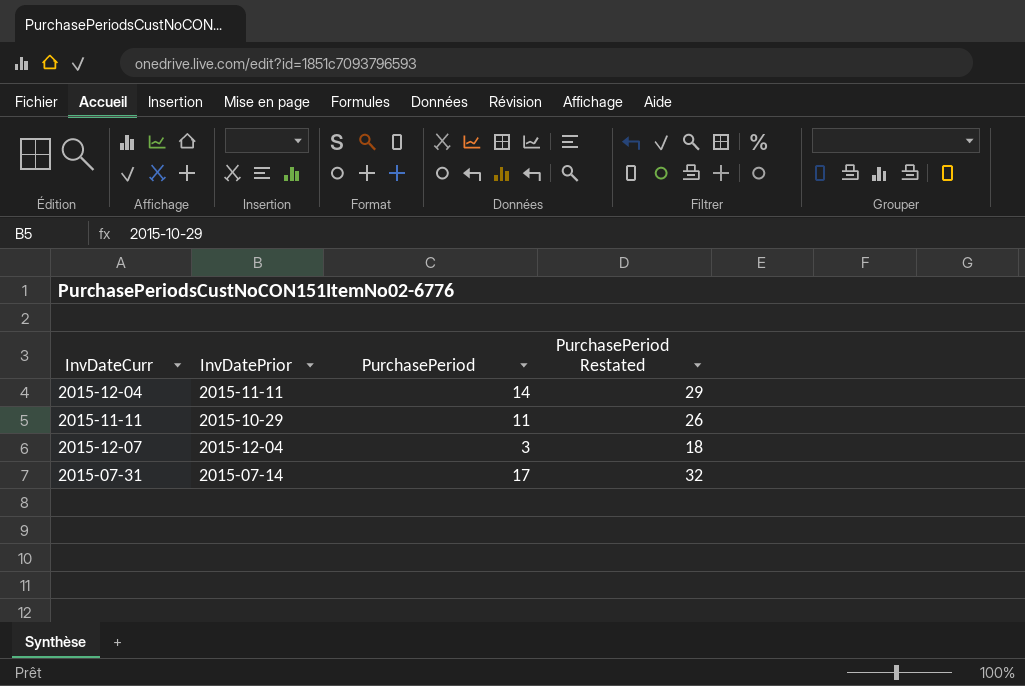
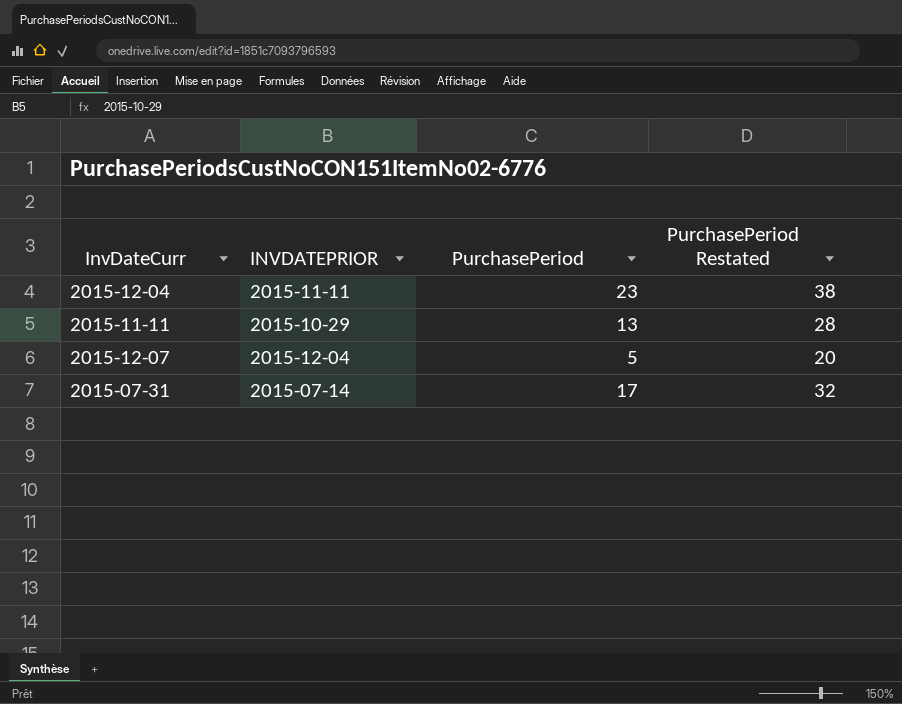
column name: InvDatePrior -> INVDATEPRIOR
2015-12-04 | PurchasePeriod: 14 -> 23
2015-12-04 | PurchasePeriod Restated: 29 -> 38
2015-11-11 | PurchasePeriod: 11 -> 13
2015-11-11 | PurchasePeriod Restated: 26 -> 28
2015-12-07 | PurchasePeriod: 3 -> 5
2015-12-07 | PurchasePeriod Restated: 18 -> 20

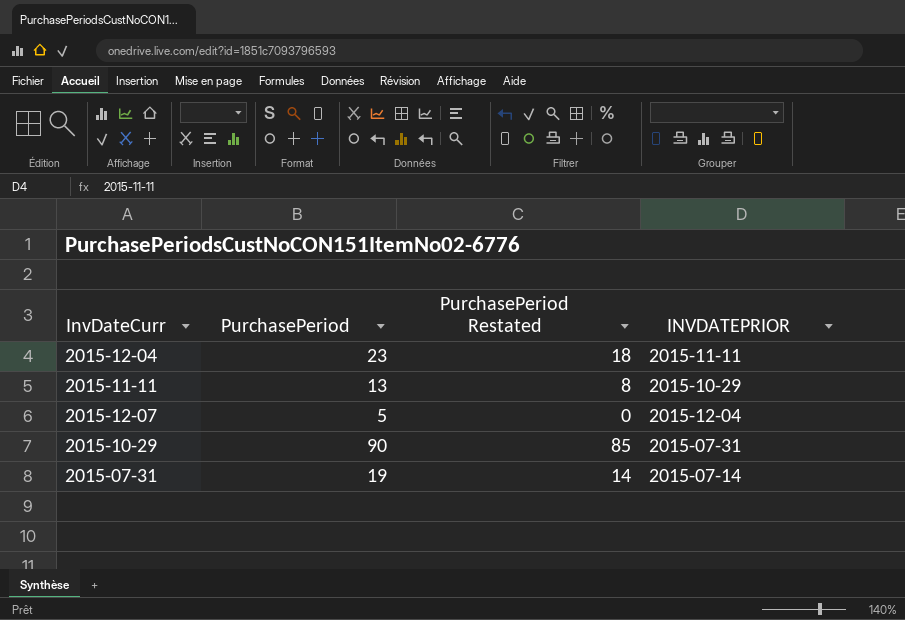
column PurchasePeriod Restated | formula: [PurchasePeriod] + 15 -> [PurchasePeriod] - 5
column INVDATEPRIOR | position: 2 -> 4
row 2015-10-29: none -> 90 | 85 | 2015-07-31
2015-07-31 | PurchasePeriod: 17 -> 19

